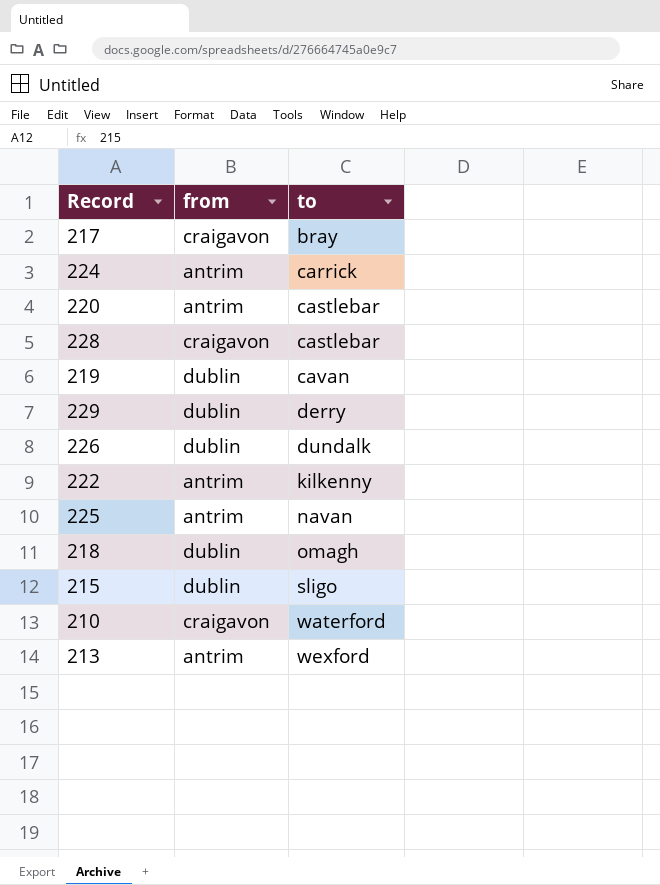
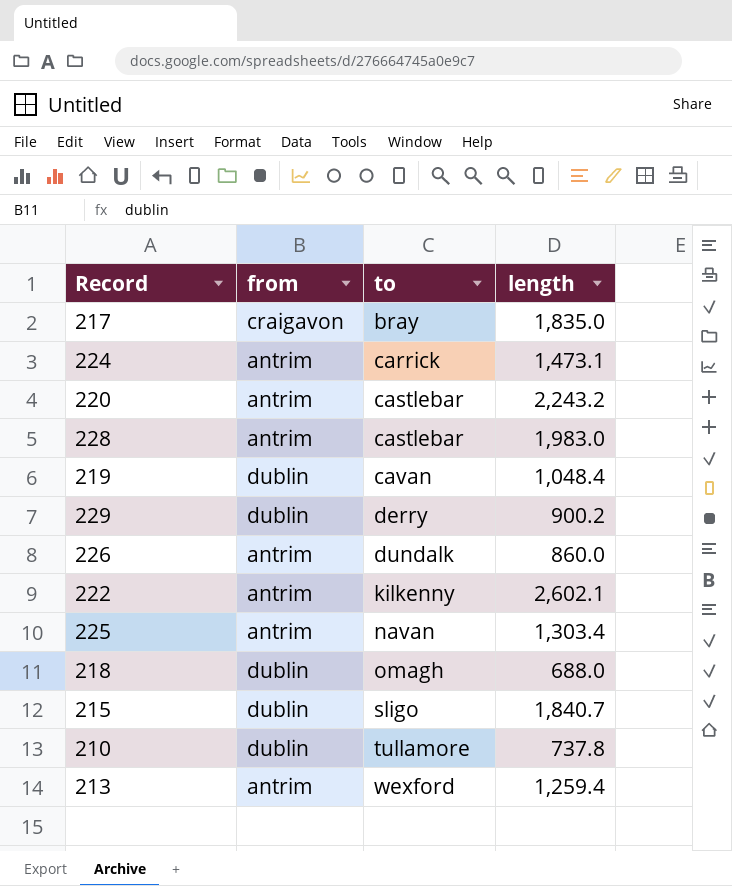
column length | position: none -> 4
228 | from: craigavon -> antrim
226 | from: dublin -> antrim
210 | from: craigavon -> dublin
210 | to: waterford -> tullamore

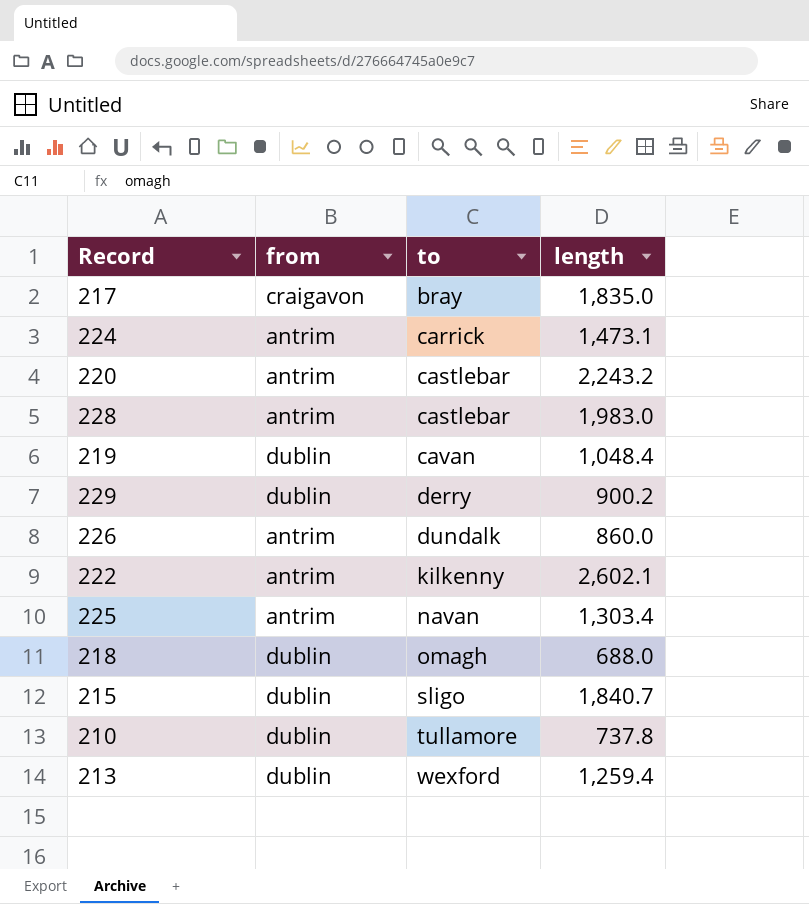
213 | from: antrim -> dublin

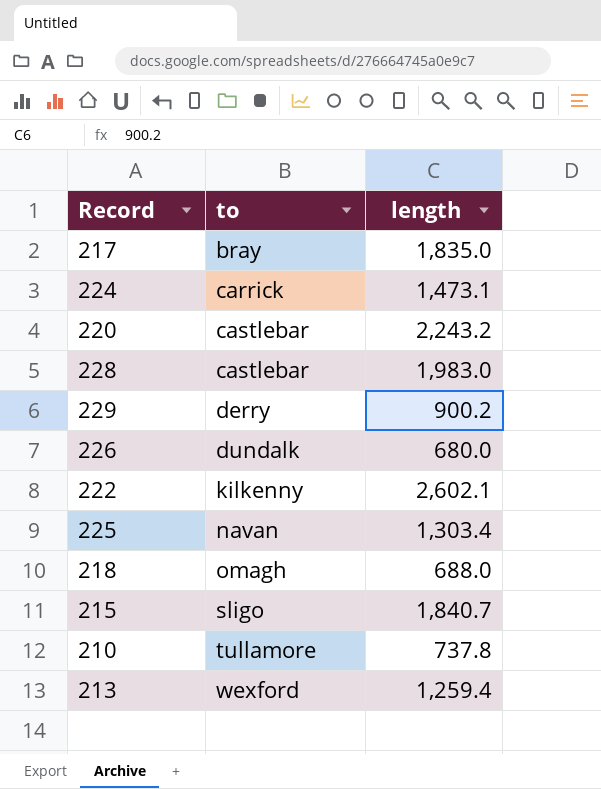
column from | position: 2 -> none
row 219: dublin | cavan | 1,048.4 -> none
226 | length: 860.0 -> 680.0

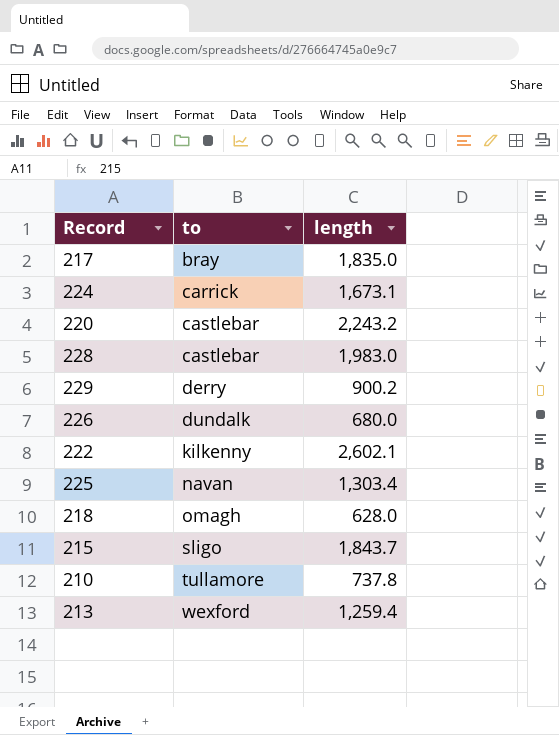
224 | length: 1,473.1 -> 1,673.1
218 | length: 688.0 -> 628.0
215 | length: 1,840.7 -> 1,843.7

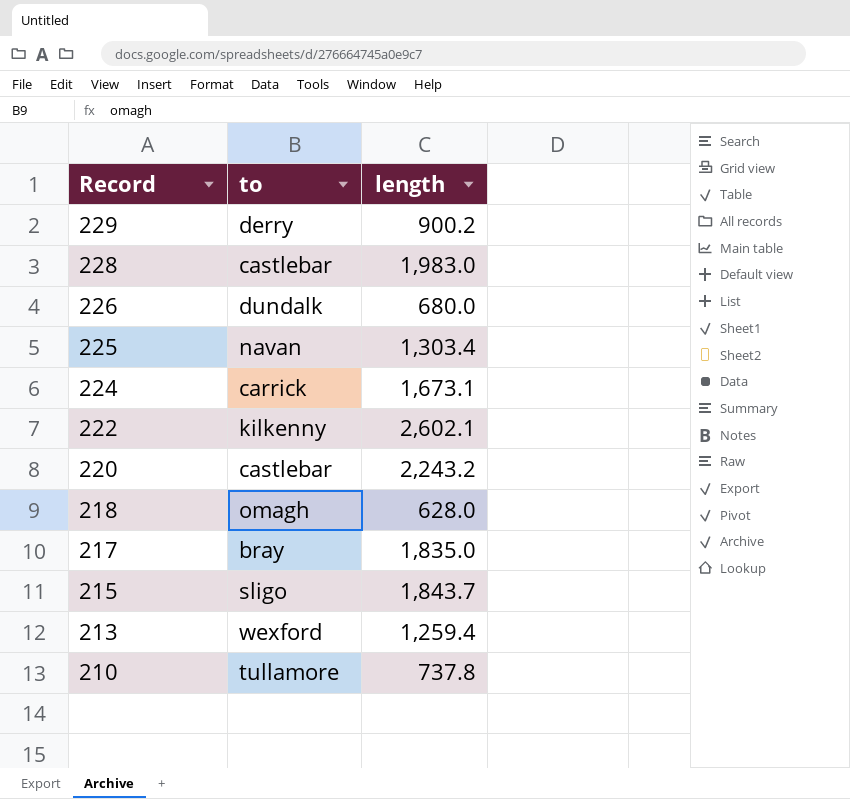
row order: to ascending -> Record descending

